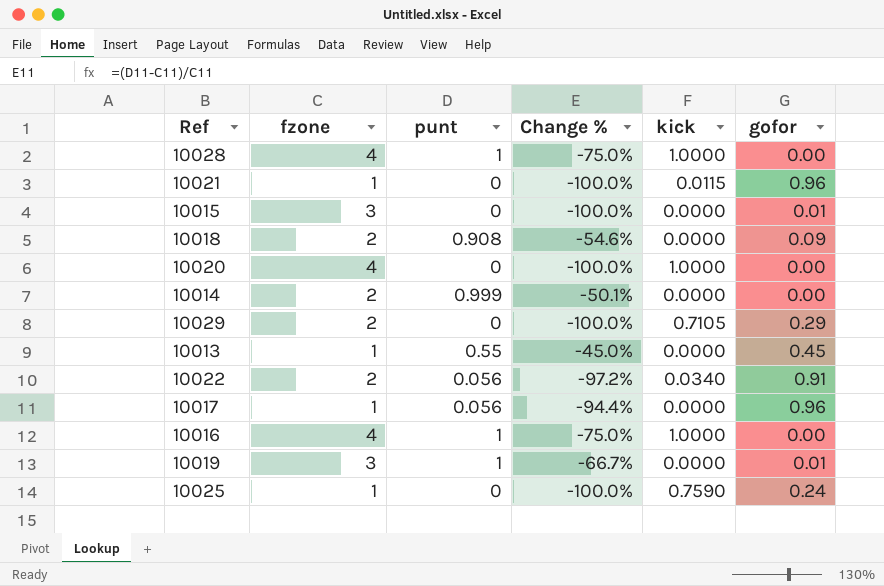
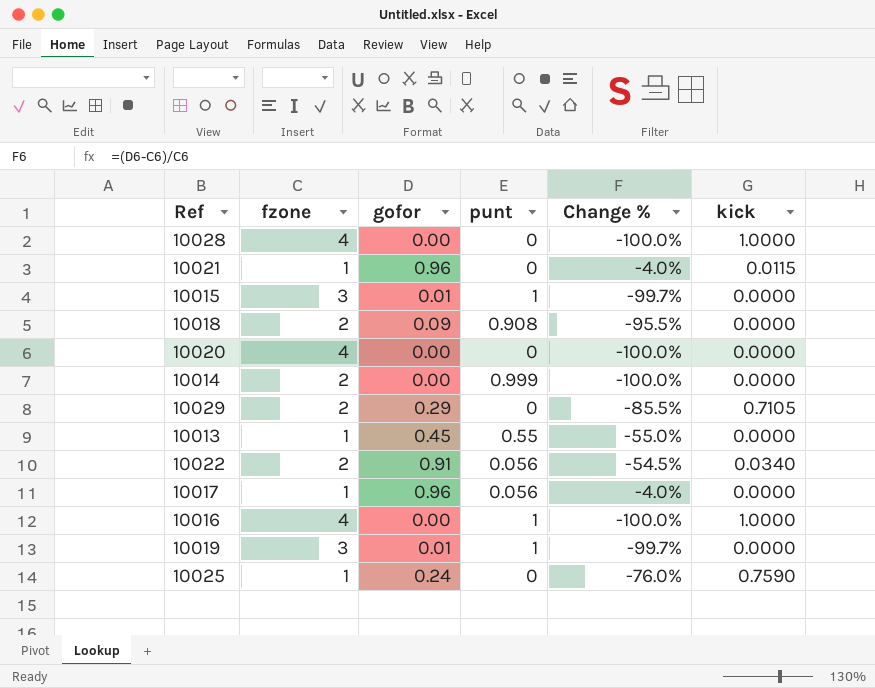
column gofor | position: 6 -> 3
column Change % | formula: ([punt] - [fzone]) / [fzone] -> ([gofor] - [fzone]) / [fzone]
10028 | punt: 1 -> 0
10015 | punt: 0 -> 1
10020 | kick: 1.0000 -> 0.0000

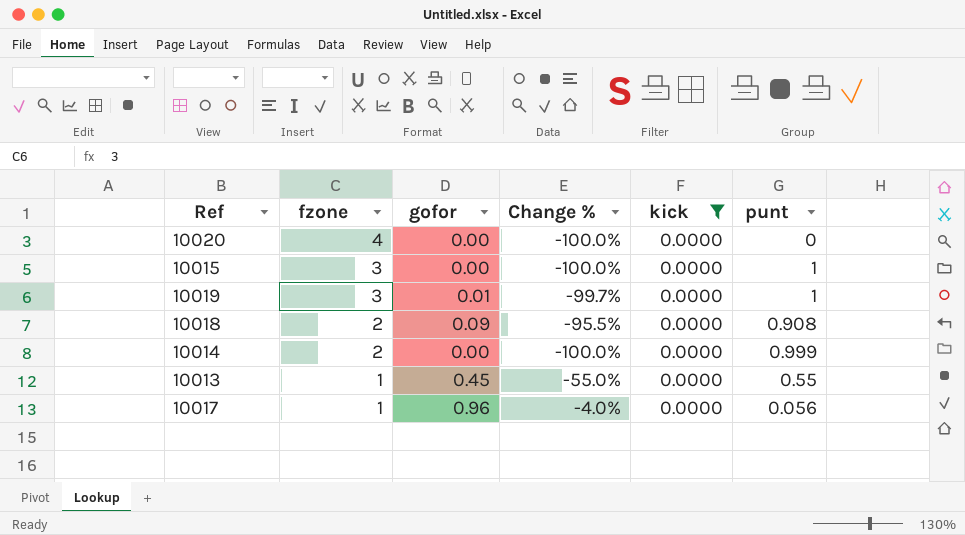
filter: none -> kick = 0.0000
row order: none -> fzone descending
column punt | position: 4 -> 6
10015 | gofor: 0.01 -> 0.00
10015 | Change %: -99.7% -> -100.0%

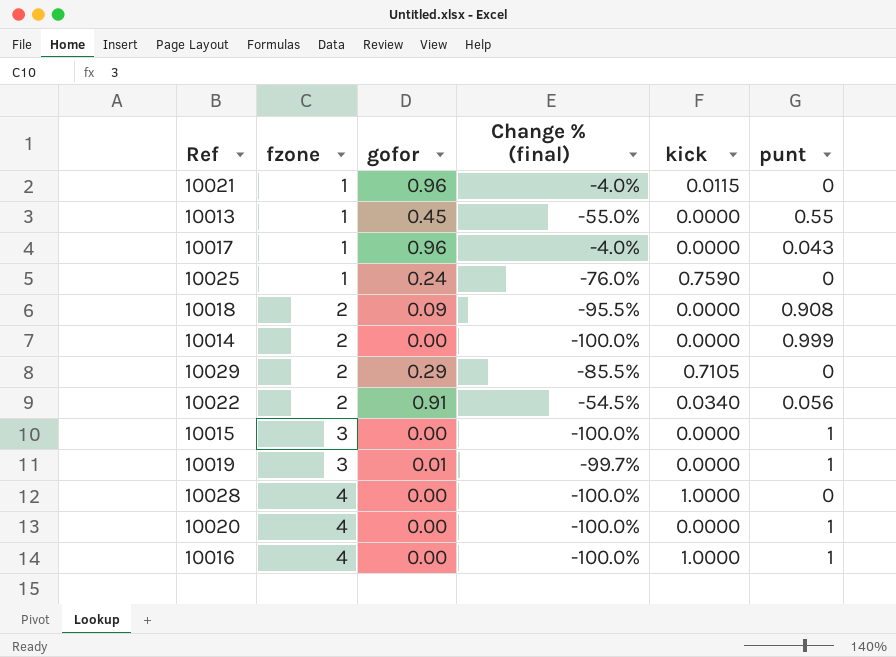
filter: kick = 0.0000 -> none
row order: fzone descending -> fzone ascending
column name: Change % -> Change % (final)
10017 | punt: 0.056 -> 0.043
10020 | punt: 0 -> 1

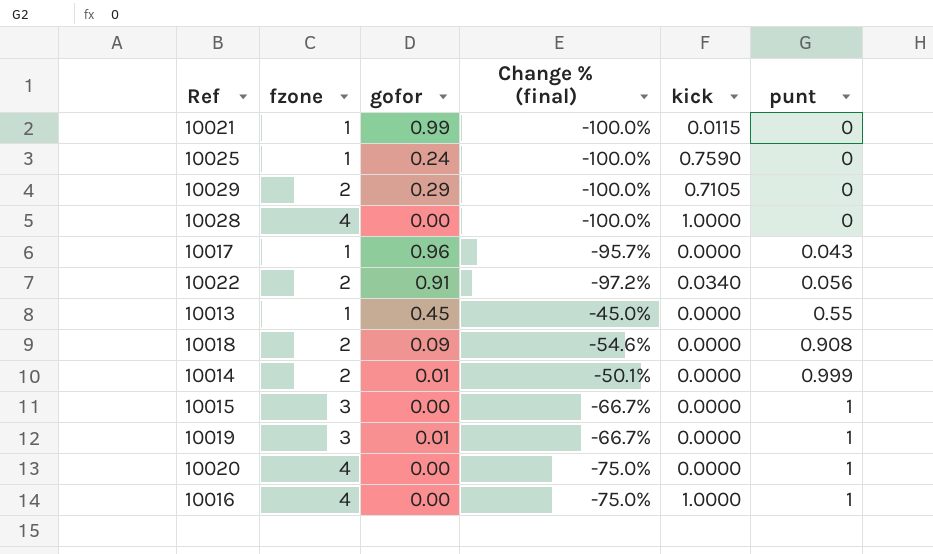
row order: fzone ascending -> punt ascending
column Change % (final) | formula: ([gofor] - [fzone]) / [fzone] -> ([punt] - [fzone]) / [fzone]
10021 | gofor: 0.96 -> 0.99
10014 | gofor: 0.00 -> 0.01

